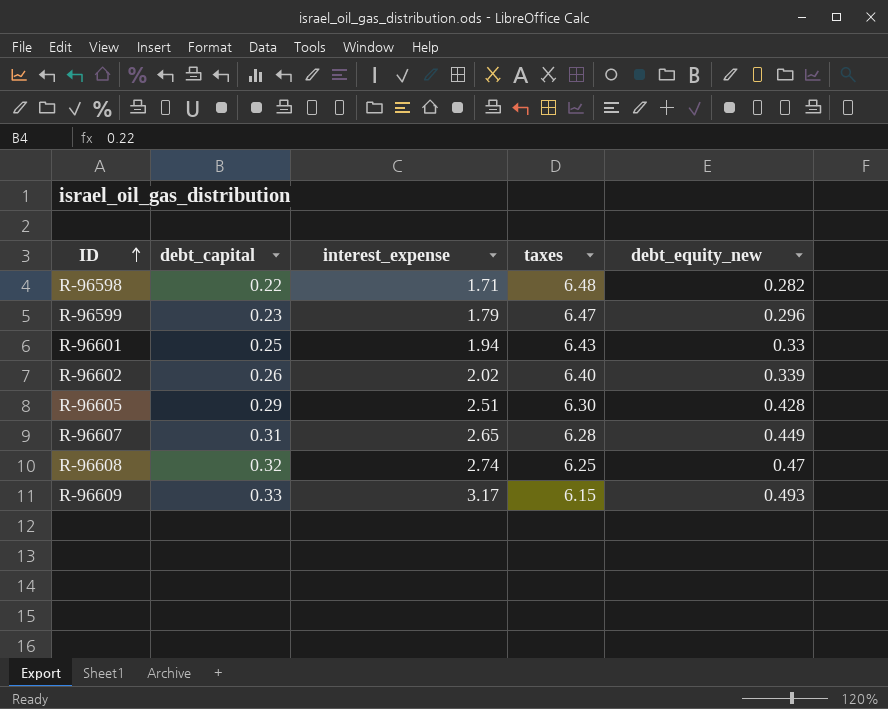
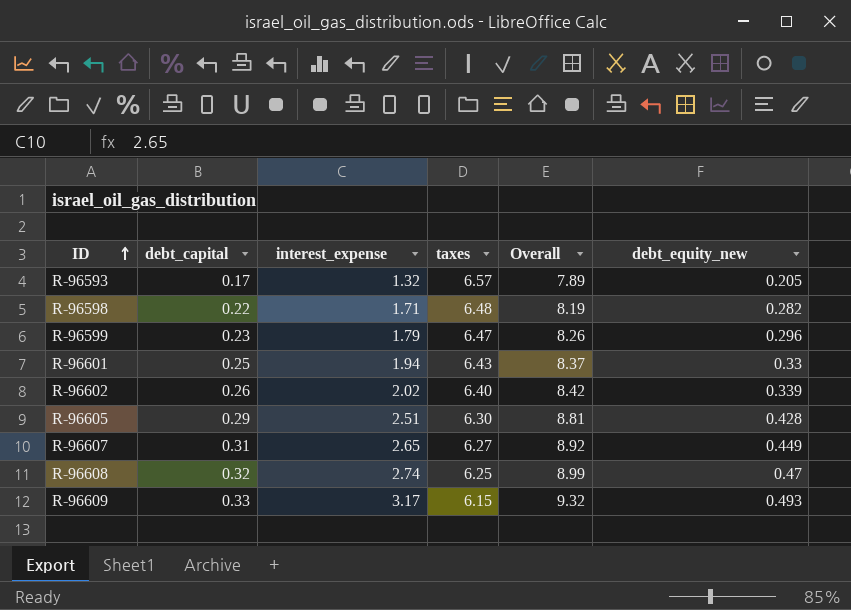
column Overall | formula: none -> [interest_expense] + [taxes]
row R-96593: none -> 0.17 | 1.32 | 6.57 | 7.89 | 0.205
R-96607 | taxes: 6.28 -> 6.27

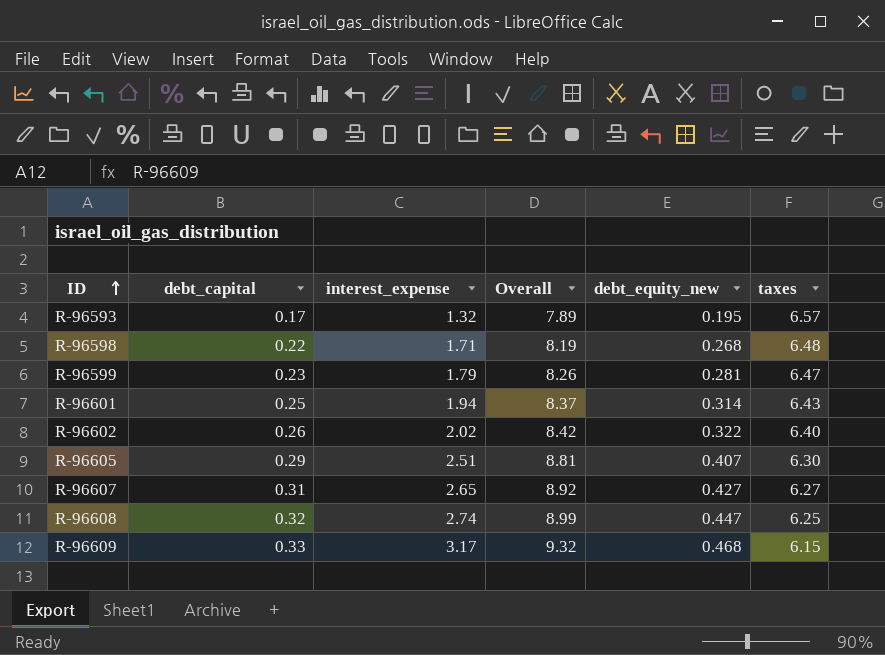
column taxes | position: 4 -> 6
R-96593 | debt_equity_new: 0.205 -> 0.195
R-96598 | debt_equity_new: 0.282 -> 0.268
R-96599 | debt_equity_new: 0.296 -> 0.281
R-96601 | debt_equity_new: 0.33 -> 0.314
R-96602 | debt_equity_new: 0.339 -> 0.322
R-96605 | debt_equity_new: 0.428 -> 0.407
R-96607 | debt_equity_new: 0.449 -> 0.427
R-96608 | debt_equity_new: 0.47 -> 0.447
R-96609 | debt_equity_new: 0.493 -> 0.468

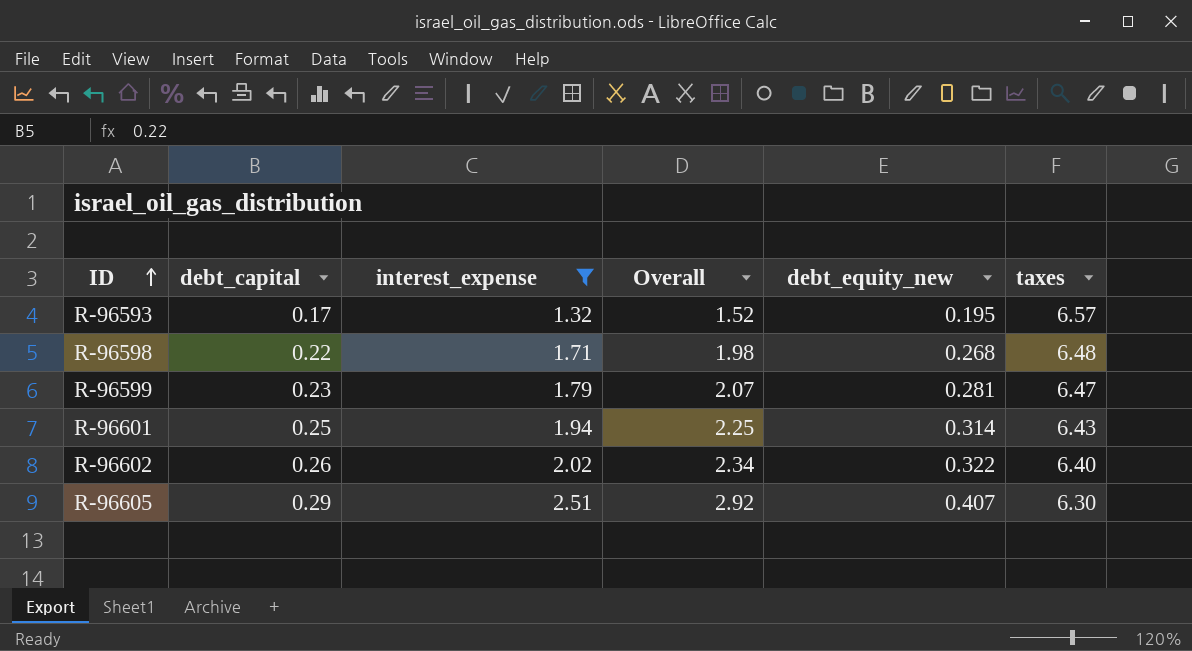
filter: none -> interest_expense <= 2.51
column Overall | formula: [interest_expense] + [taxes] -> [interest_expense] + [debt_equity_new]

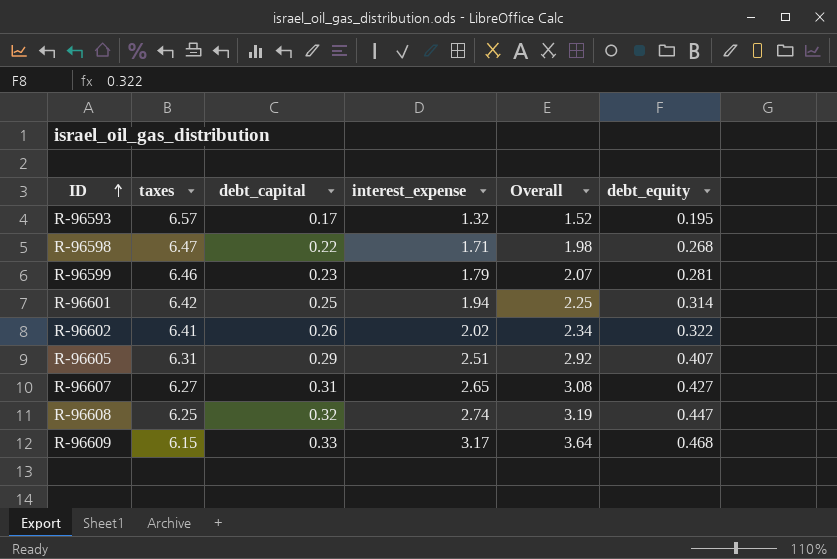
filter: interest_expense <= 2.51 -> none
column taxes | position: 6 -> 2
column name: debt_equity_new -> debt_equity
R-96598 | taxes: 6.48 -> 6.47
R-96599 | taxes: 6.47 -> 6.46
R-96601 | taxes: 6.43 -> 6.42
R-96602 | taxes: 6.40 -> 6.41
R-96605 | taxes: 6.30 -> 6.31

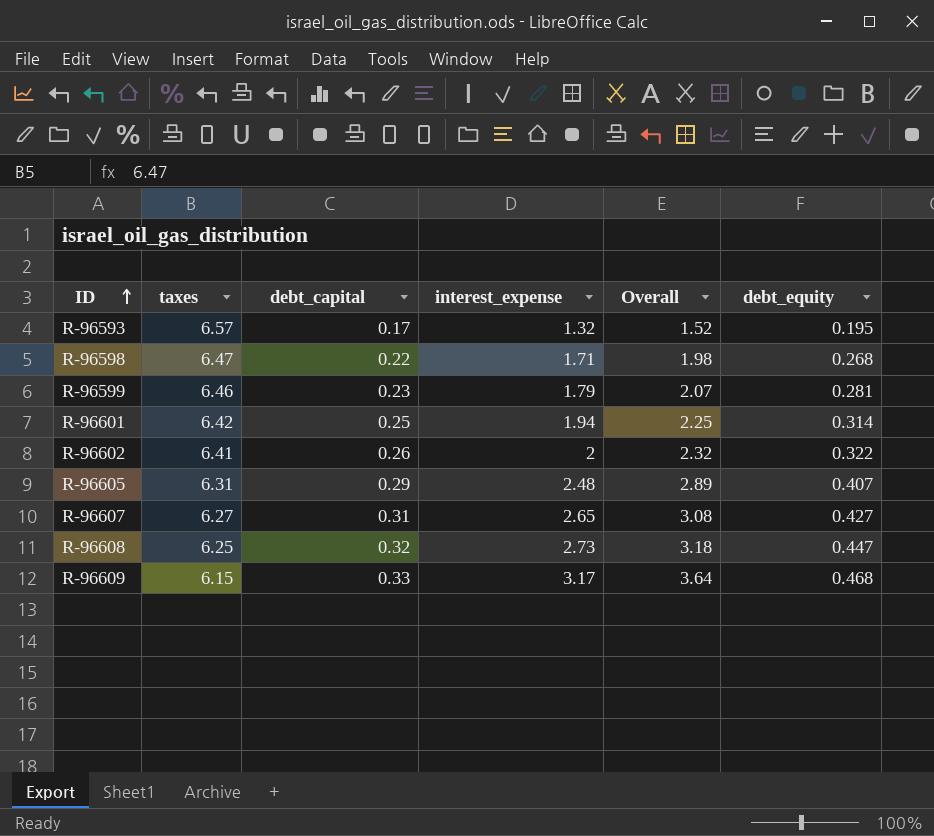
R-96602 | interest_expense: 2.02 -> 2
R-96602 | Overall: 2.34 -> 2.32
R-96605 | interest_expense: 2.51 -> 2.48
R-96605 | Overall: 2.92 -> 2.89
R-96608 | interest_expense: 2.74 -> 2.73
R-96608 | Overall: 3.19 -> 3.18

